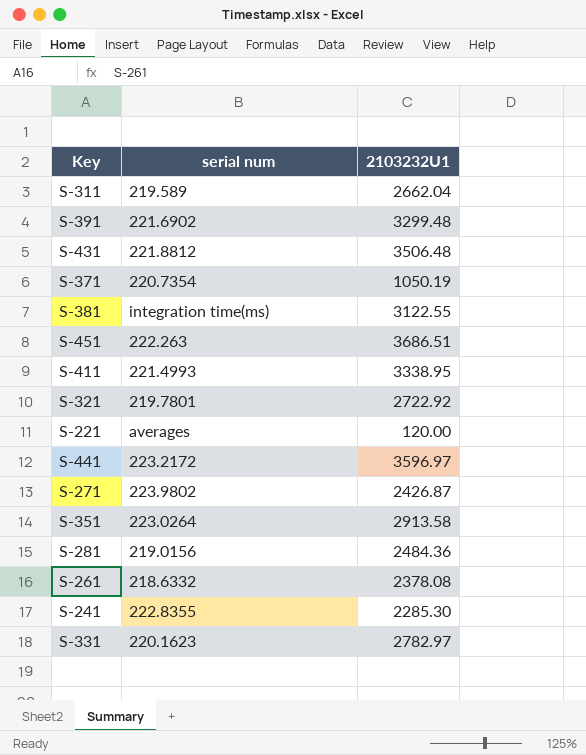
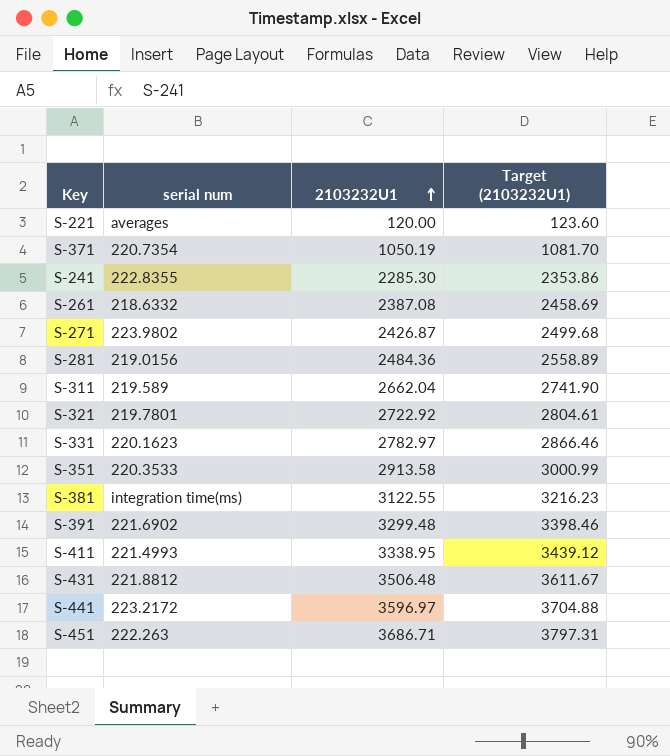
row order: none -> 2103232U1 ascending
column Target (2103232U1) | formula: none -> [2103232U1] * 1.03
S-261 | 2103232U1: 2378.08 -> 2387.08
S-351 | serial num: 223.0264 -> 220.3533
S-451 | 2103232U1: 3686.51 -> 3686.71

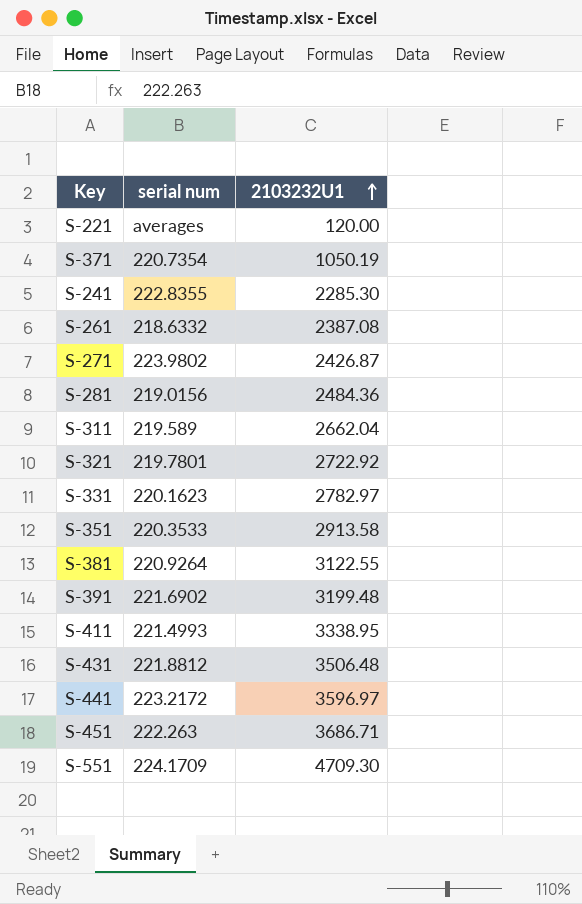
column Target (2103232U1) | formula: [2103232U1] * 1.03 -> none
S-381 | serial num: integration time(ms) -> 220.9264
S-391 | 2103232U1: 3299.48 -> 3199.48
row S-551: none -> 224.1709 | 4709.30

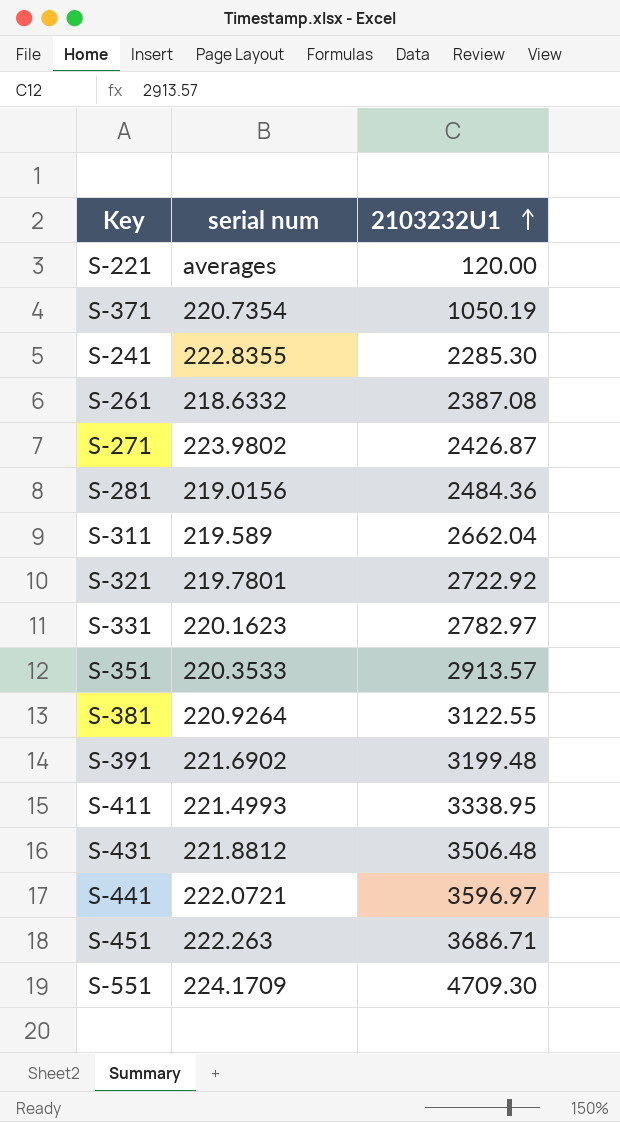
S-351 | 2103232U1: 2913.58 -> 2913.57
S-441 | serial num: 223.2172 -> 222.0721

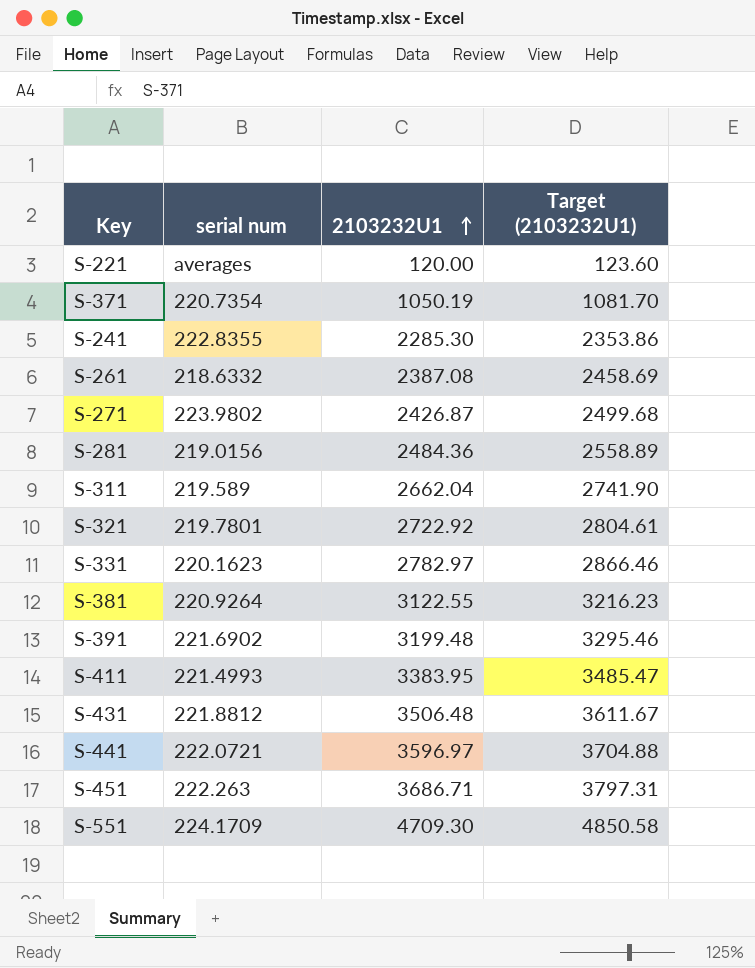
column Target (2103232U1) | formula: none -> [2103232U1] * 1.03
row S-351: 220.3533 | 2913.57 -> none
S-411 | 2103232U1: 3338.95 -> 3383.95

